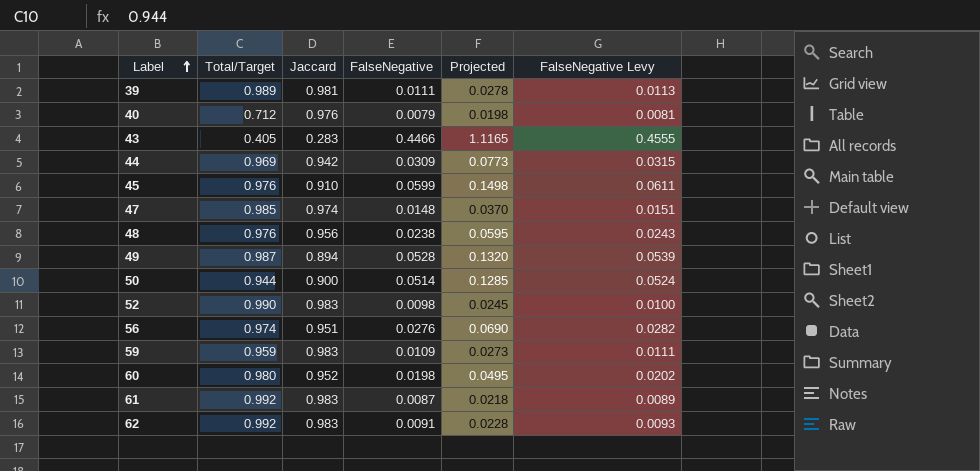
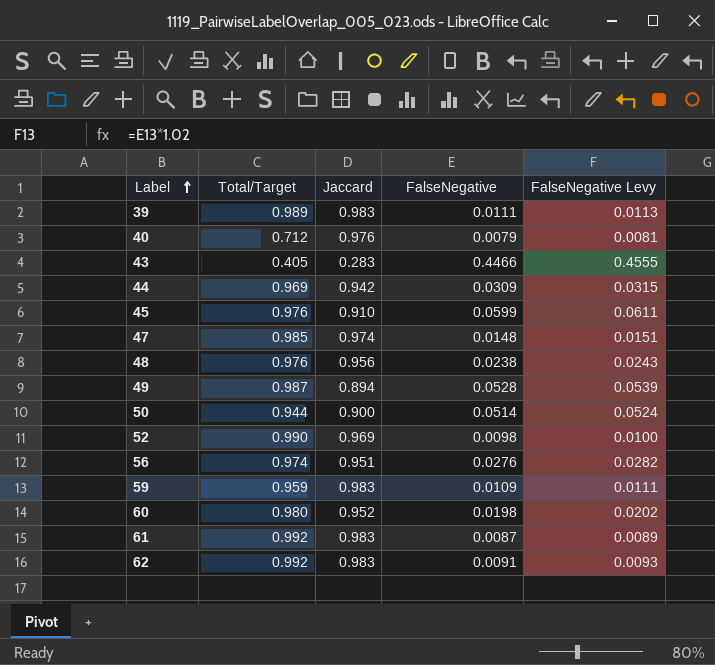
column Projected | formula: [FalseNegative] * 2.5 -> none
39 | Jaccard: 0.981 -> 0.983
52 | Jaccard: 0.983 -> 0.969

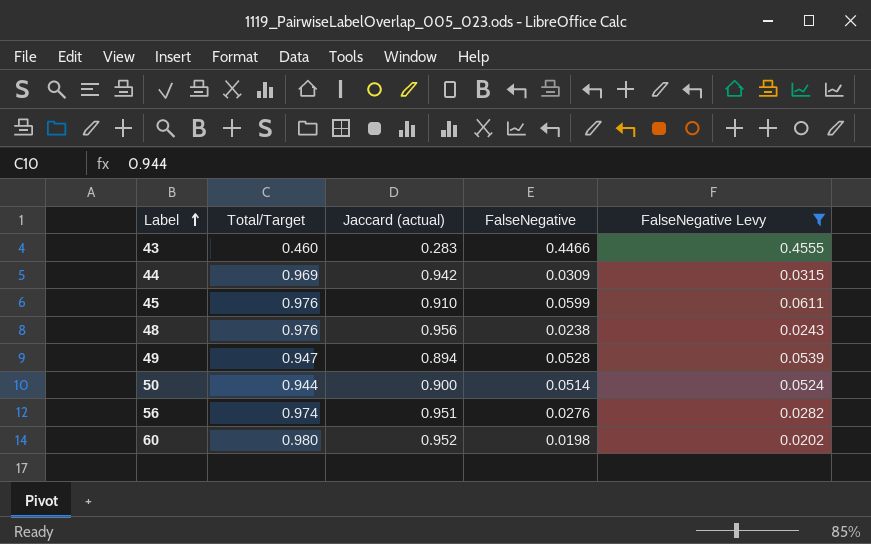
filter: none -> FalseNegative Levy >= 0.0202
column name: Jaccard -> Jaccard (actual)
43 | Total/Target: 0.405 -> 0.460
49 | Total/Target: 0.987 -> 0.947

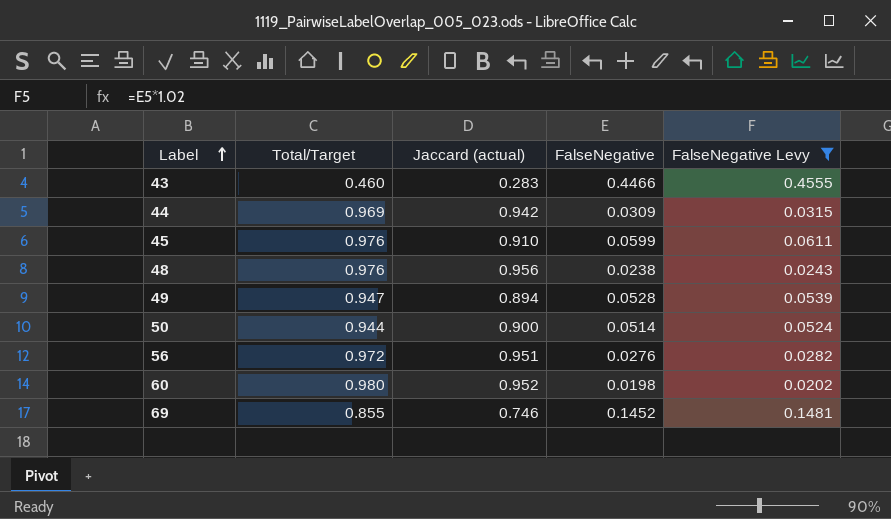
56 | Total/Target: 0.974 -> 0.972
row 69: none -> 0.855 | 0.746 | 0.1452 | 0.1481

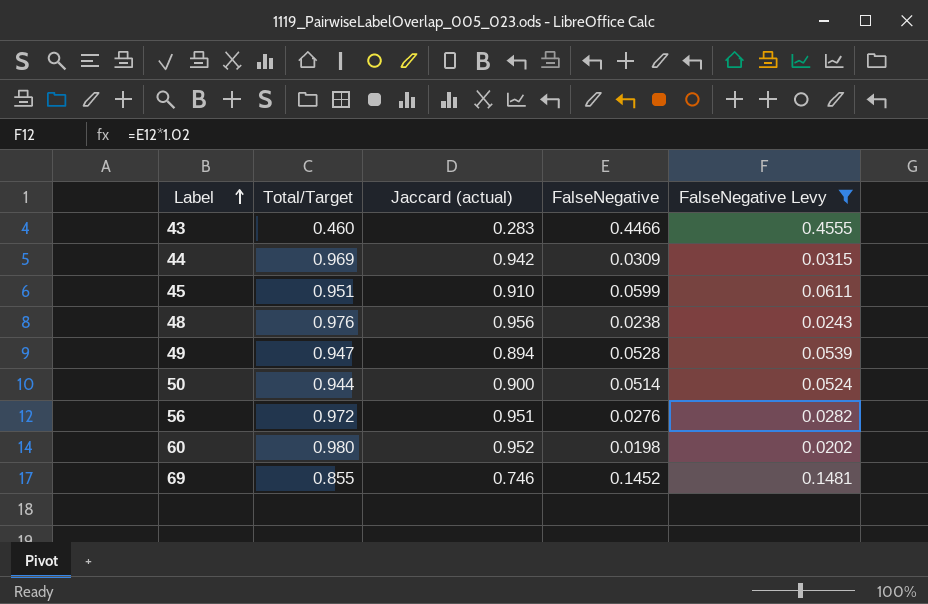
45 | Total/Target: 0.976 -> 0.951

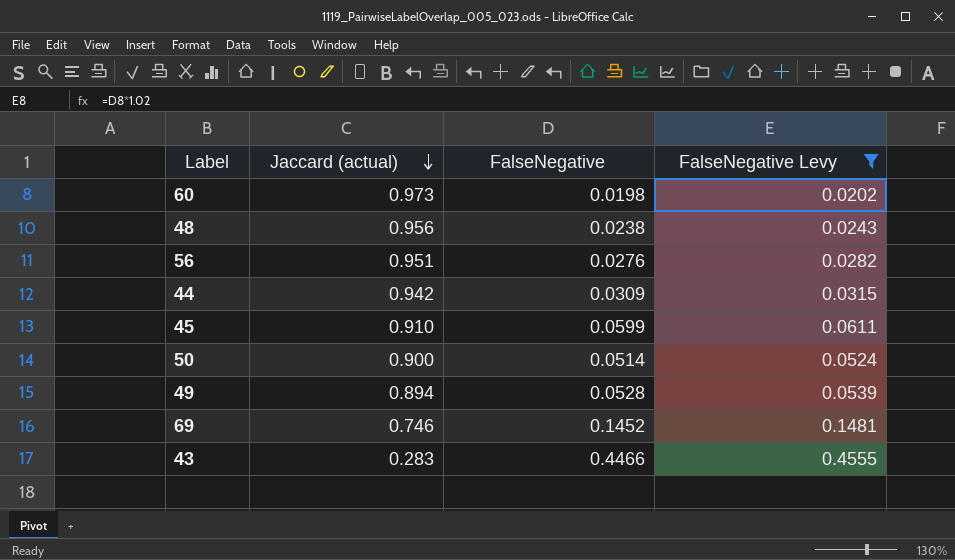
row order: Label ascending -> Jaccard (actual) descending
column Total/Target | position: 2 -> none
60 | Jaccard (actual): 0.952 -> 0.973

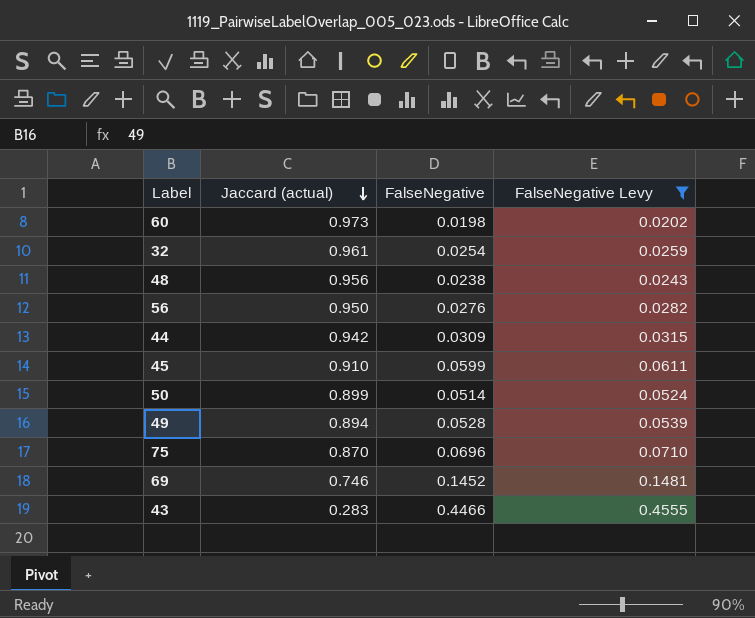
row 32: none -> 0.961 | 0.0254 | 0.0259
56 | Jaccard (actual): 0.951 -> 0.950
50 | Jaccard (actual): 0.900 -> 0.899
row 75: none -> 0.870 | 0.0696 | 0.0710

